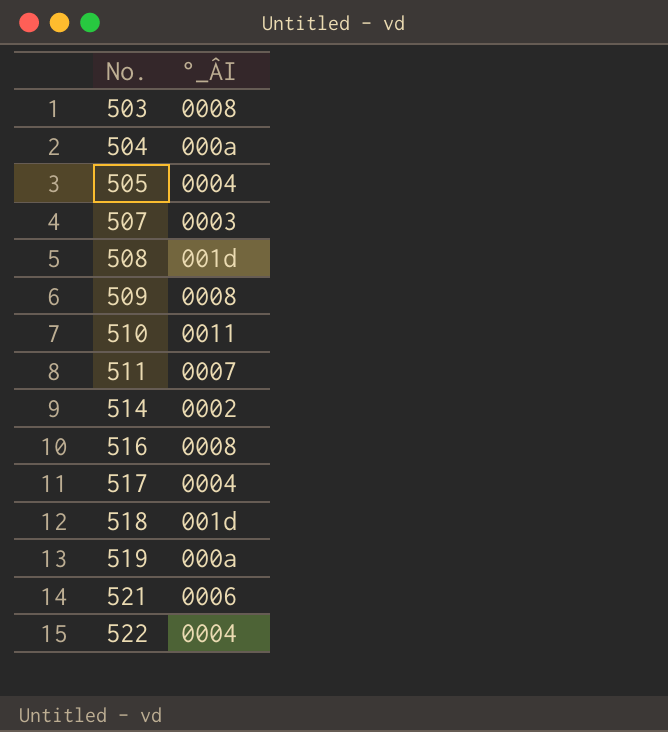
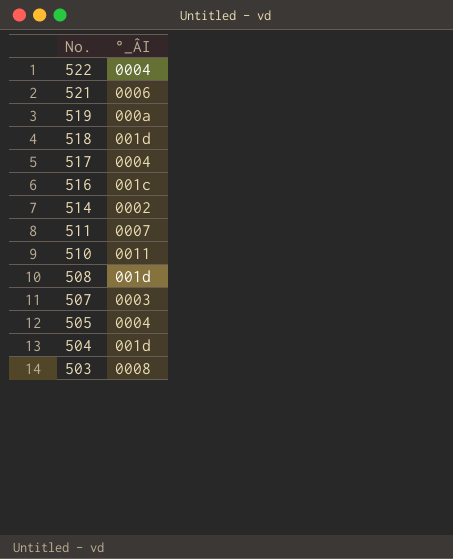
row order: No. ascending -> No. descending
row 509: 0008 -> none
516 | °_ÂI: 0008 -> 001c
504 | °_ÂI: 000a -> 001d

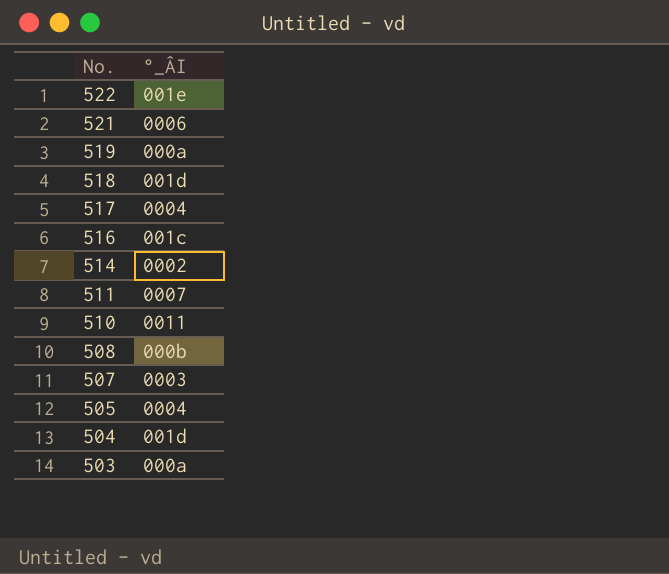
522 | °_ÂI: 0004 -> 001e
508 | °_ÂI: 001d -> 000b
503 | °_ÂI: 0008 -> 000a

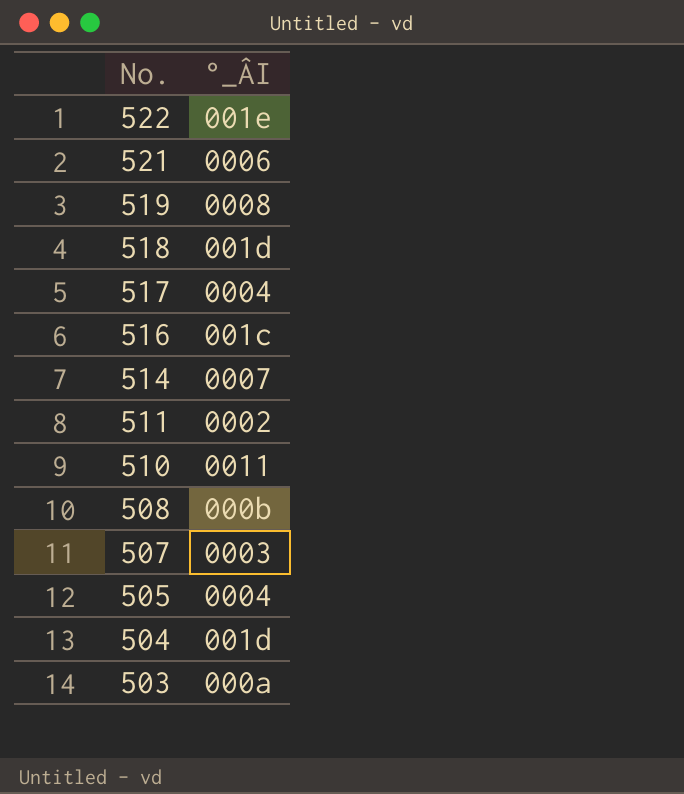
519 | °_ÂI: 000a -> 0008
514 | °_ÂI: 0002 -> 0007
511 | °_ÂI: 0007 -> 0002

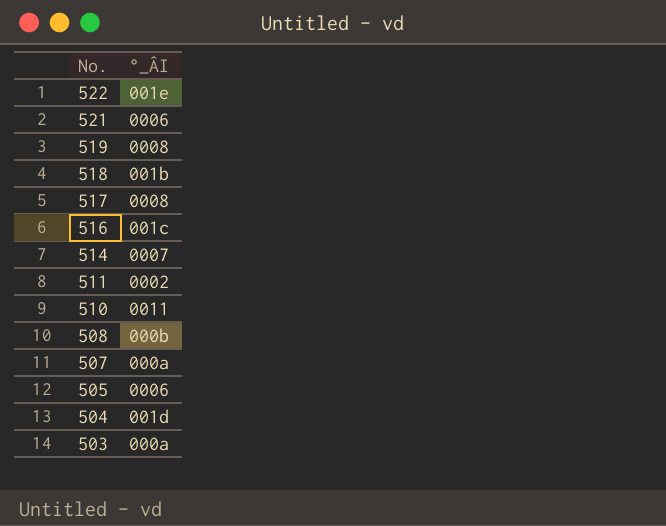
518 | °_ÂI: 001d -> 001b
517 | °_ÂI: 0004 -> 0008
507 | °_ÂI: 0003 -> 000a
505 | °_ÂI: 0004 -> 0006

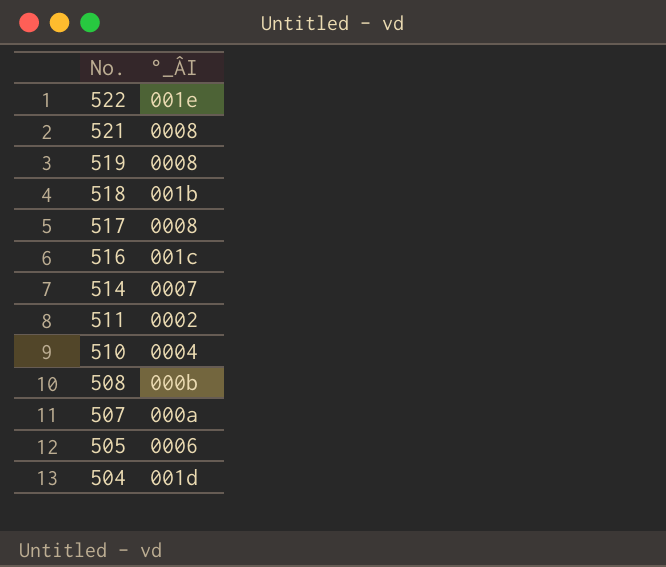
row 503: 000a -> none
521 | °_ÂI: 0006 -> 0008
510 | °_ÂI: 0011 -> 0004

